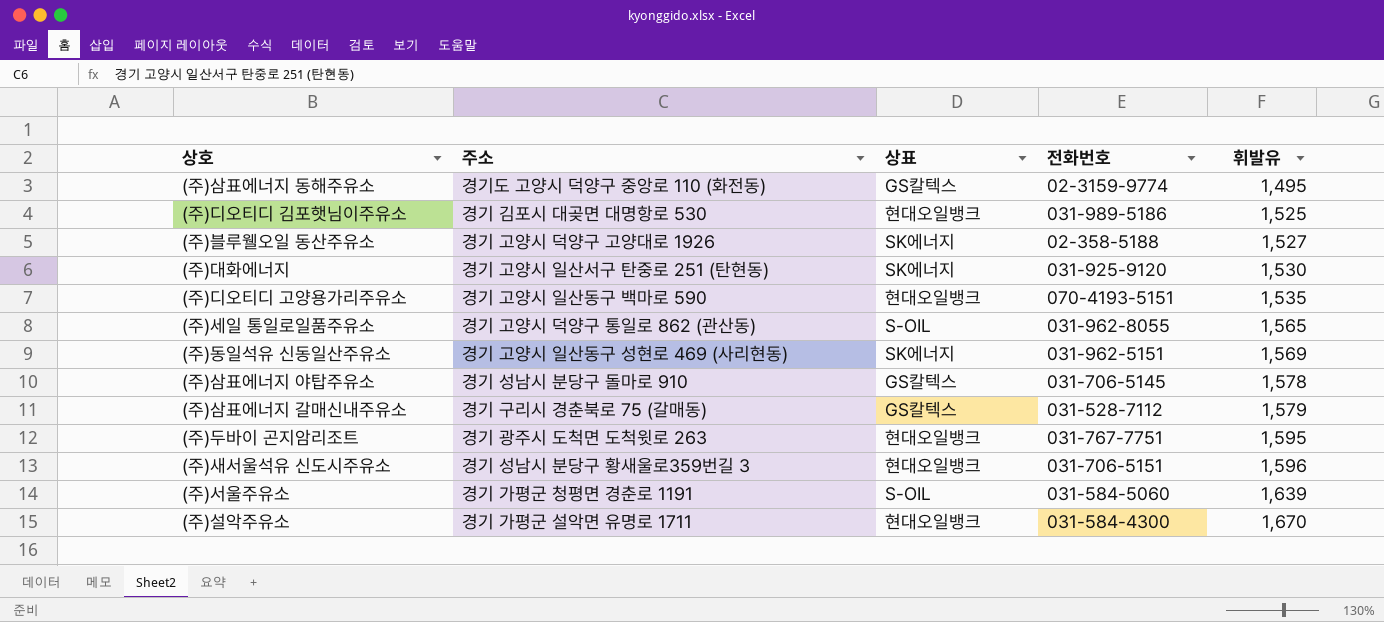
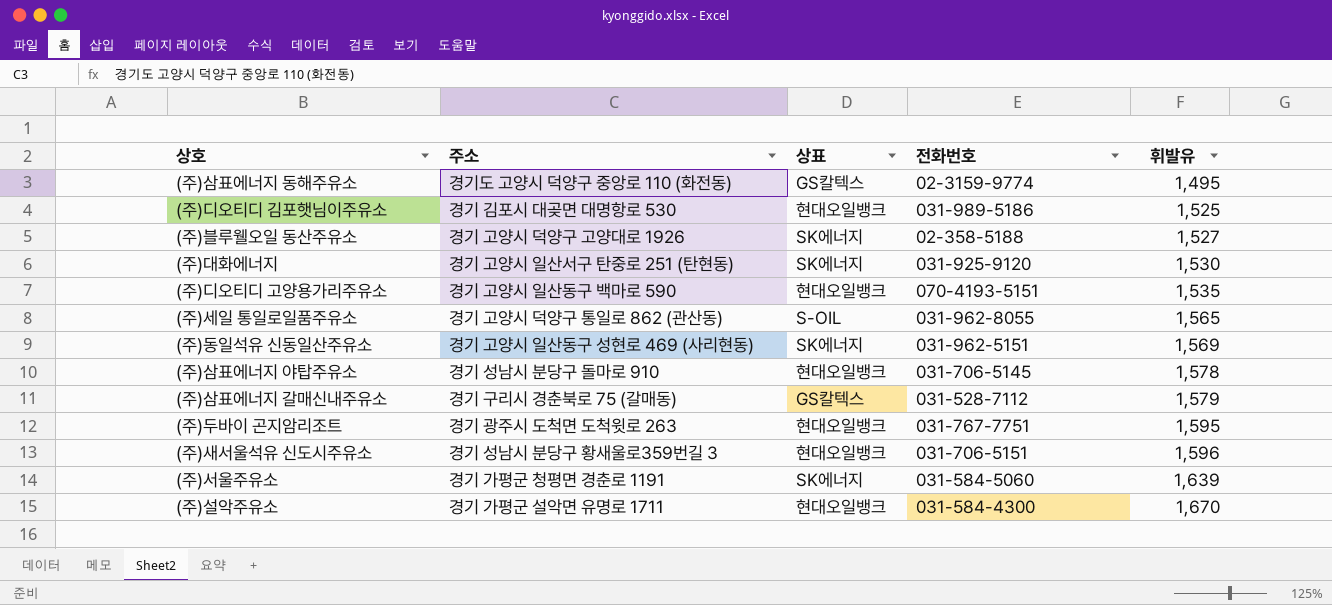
(주)삼표에너지 야탑주유소 | 상표: GS칼텍스 -> 현대오일뱅크
(주)서울주유소 | 상표: S-OIL -> SK에너지

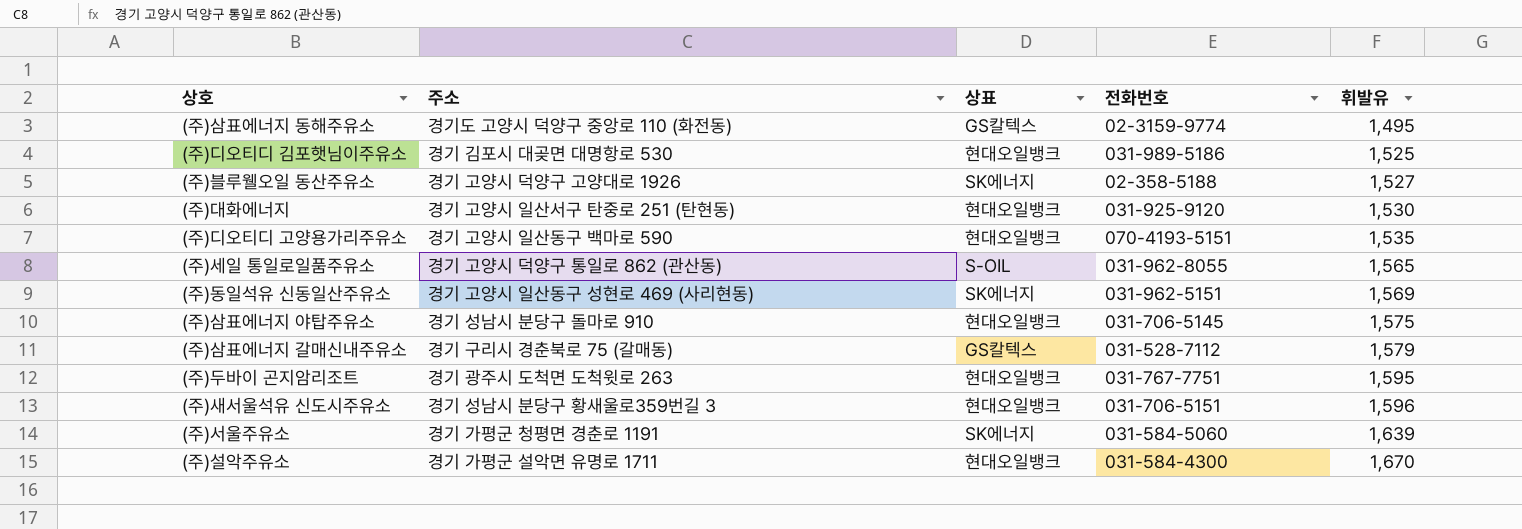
(주)대화에너지 | 상표: SK에너지 -> 현대오일뱅크
(주)삼표에너지 야탑주유소 | 휘발유: 1,578 -> 1,575

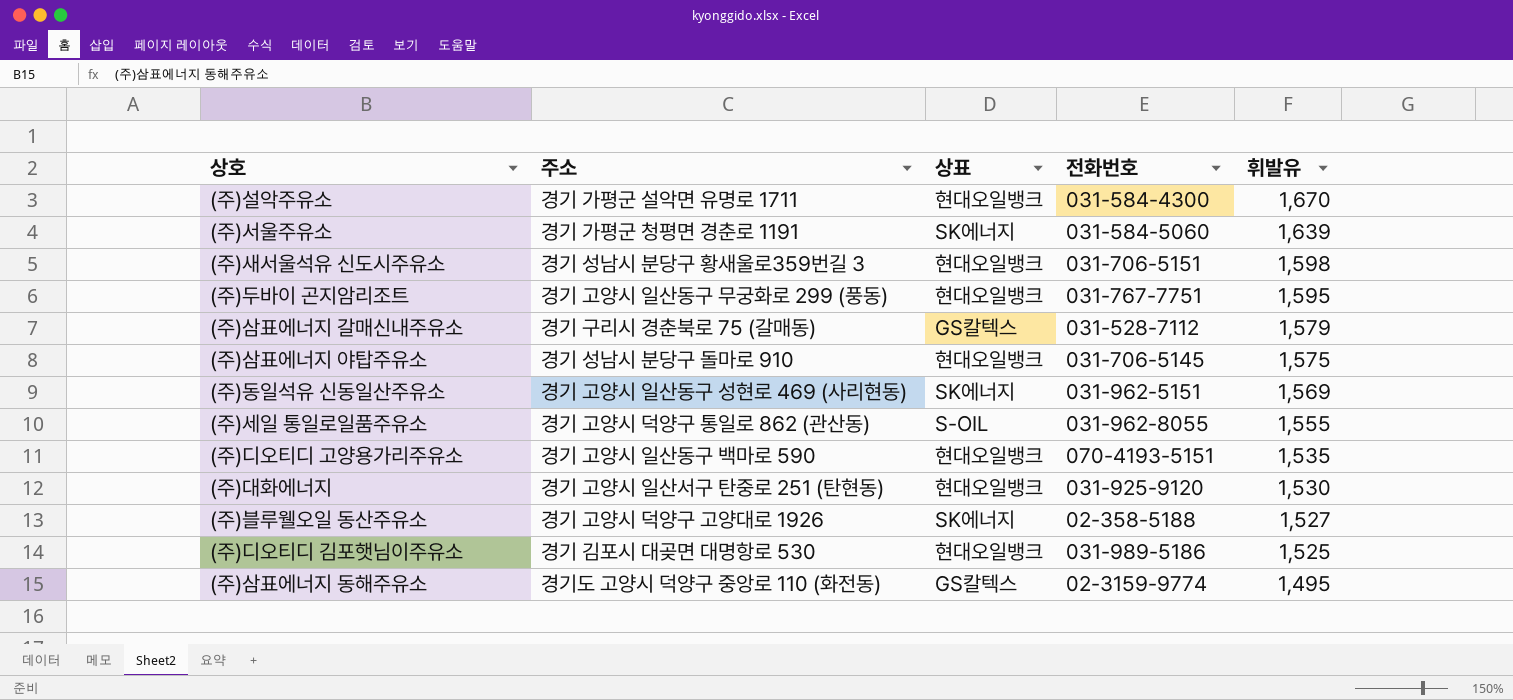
row order: 휘발유 ascending -> 휘발유 descending
(주)새서울석유 신도시주유소 | 휘발유: 1,596 -> 1,598
(주)두바이 곤지암리조트 | 주소: 경기 광주시 도척면 도척윗로 263 -> 경기 고양시 일산동구 무궁화로 299 (풍동)
(주)세일 통일로일품주유소 | 휘발유: 1,565 -> 1,555

